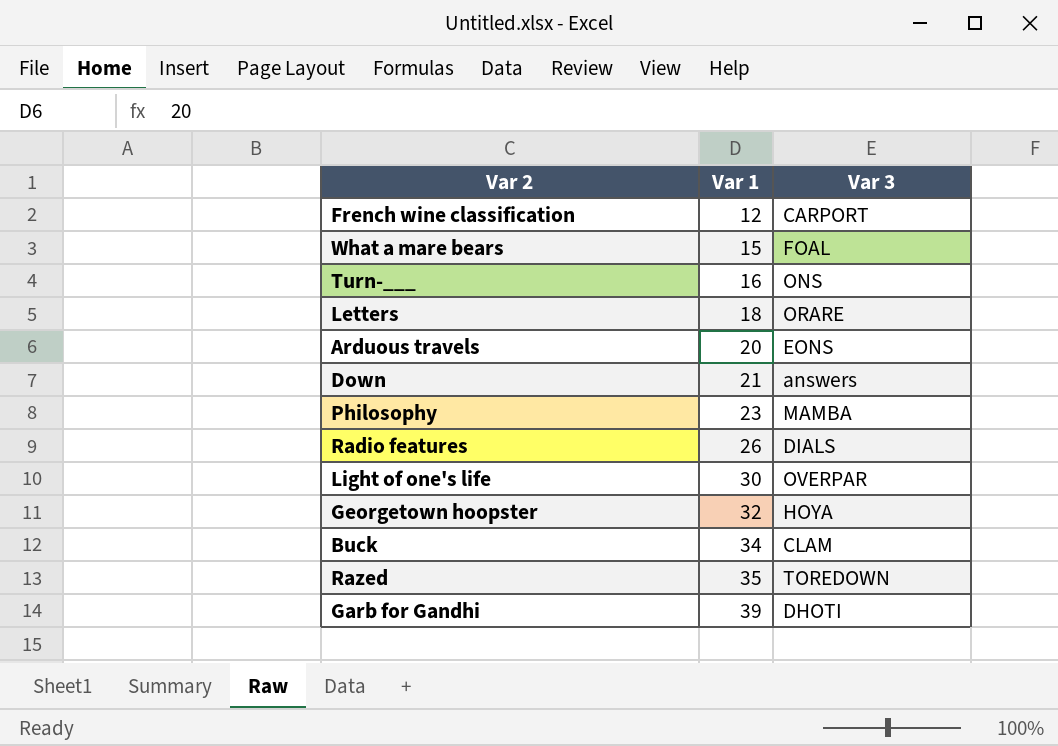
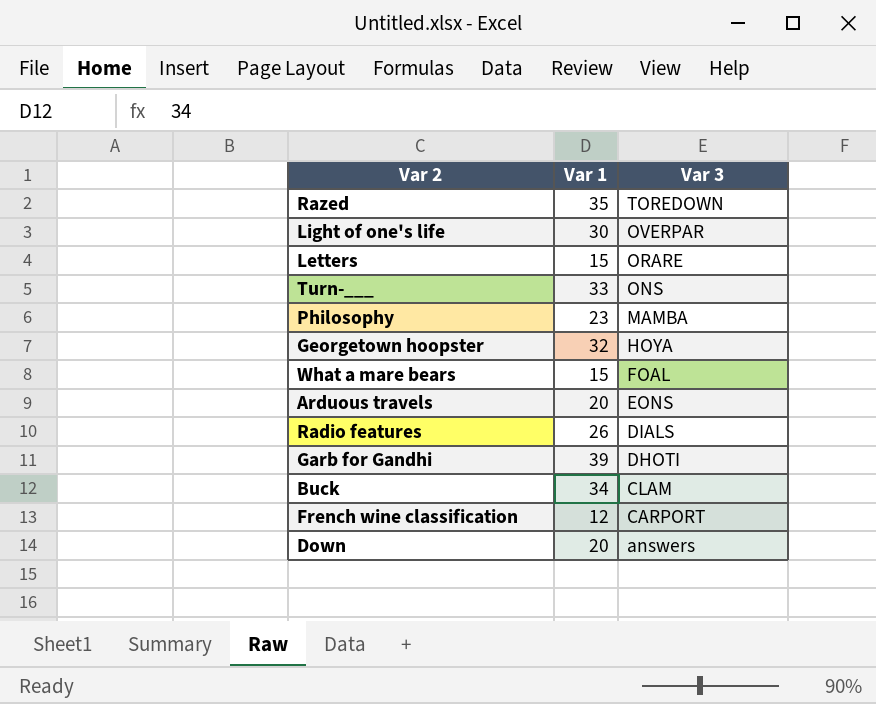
row order: Var 1 ascending -> Var 3 descending
Letters | Var 1: 18 -> 15
Turn-___ | Var 1: 16 -> 33
Down | Var 1: 21 -> 20

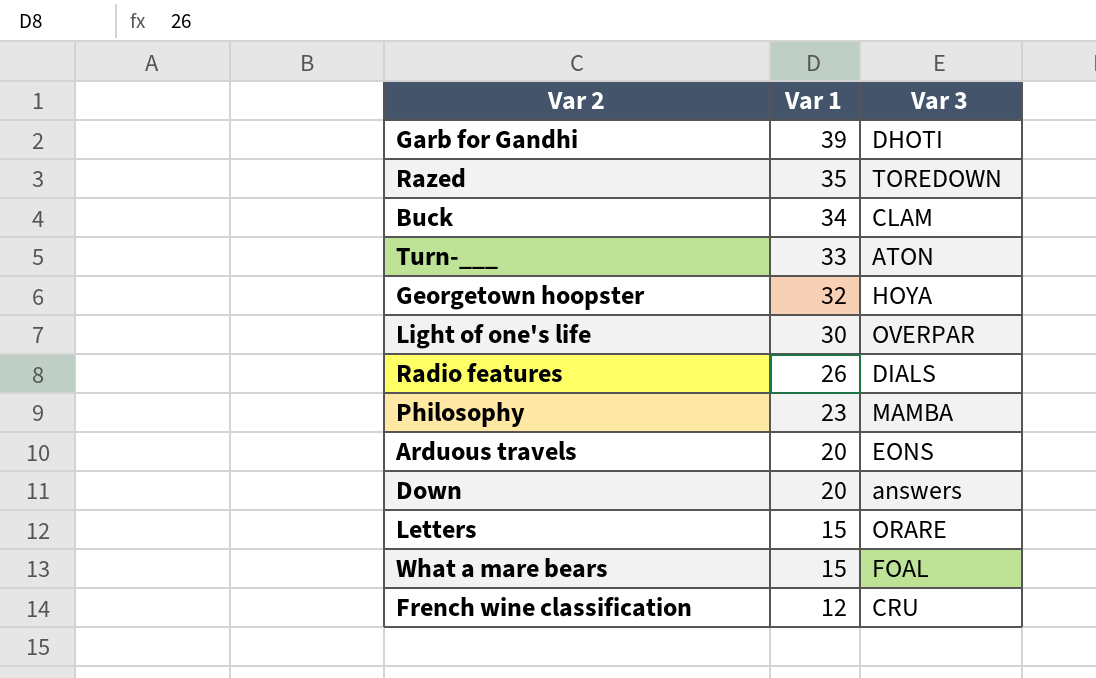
row order: Var 3 descending -> Var 1 descending
Turn-___ | Var 3: ONS -> ATON
French wine classification | Var 3: CARPORT -> CRU

